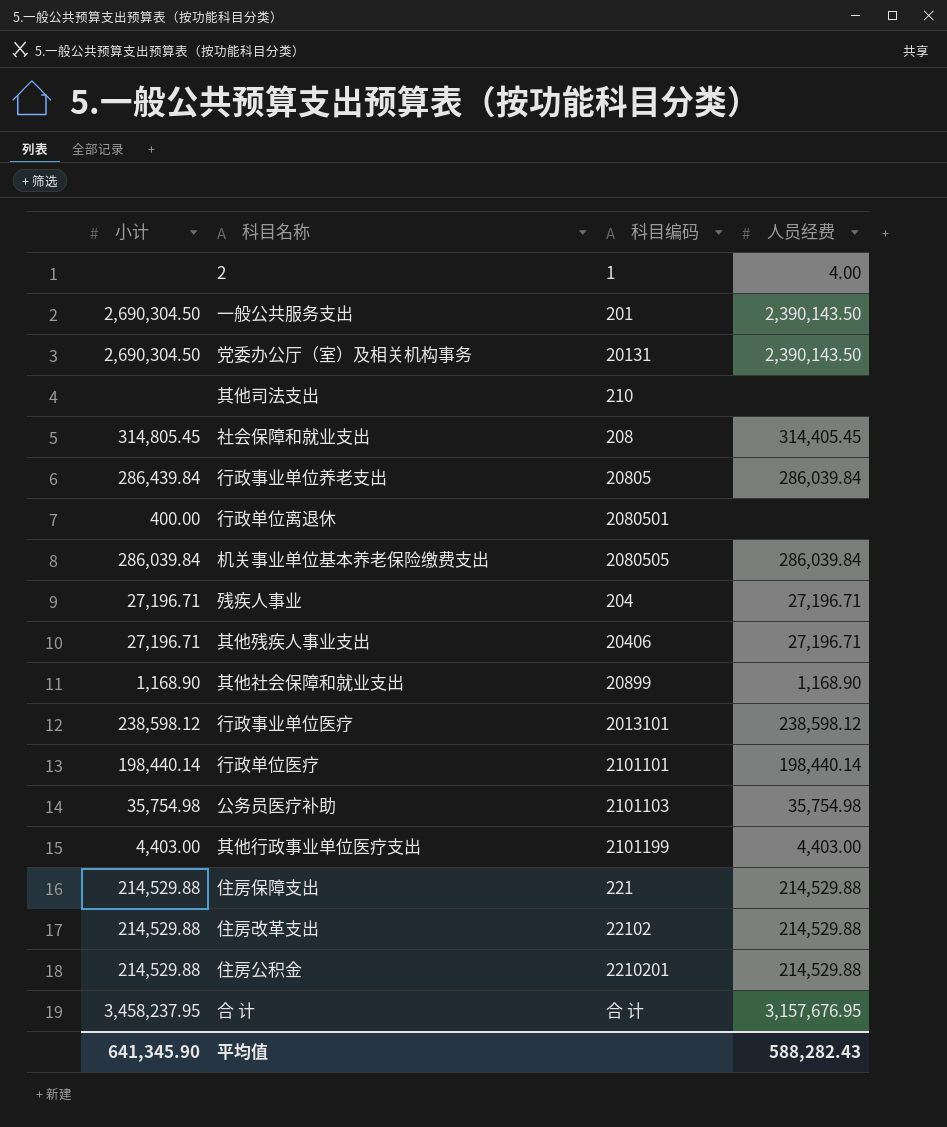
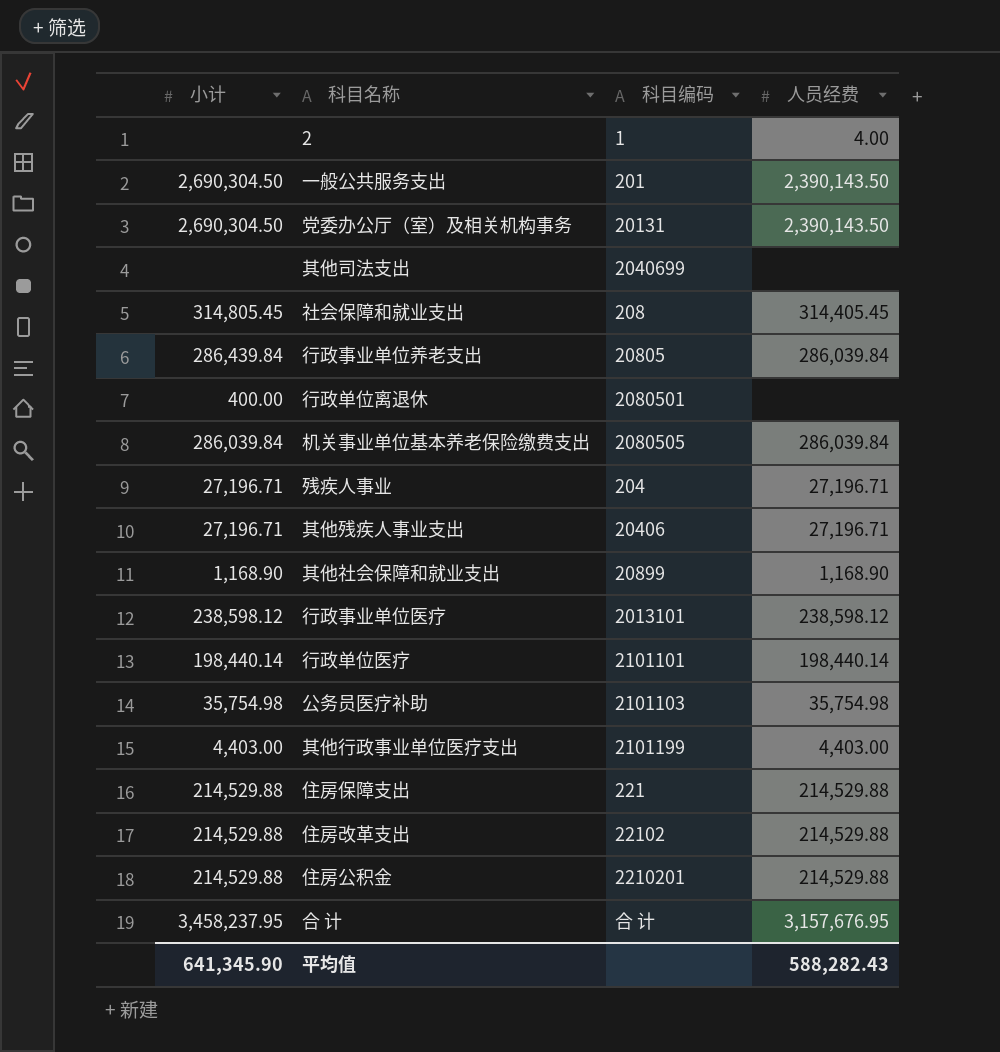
其他司法支出 | 科目编码: 210 -> 2040699

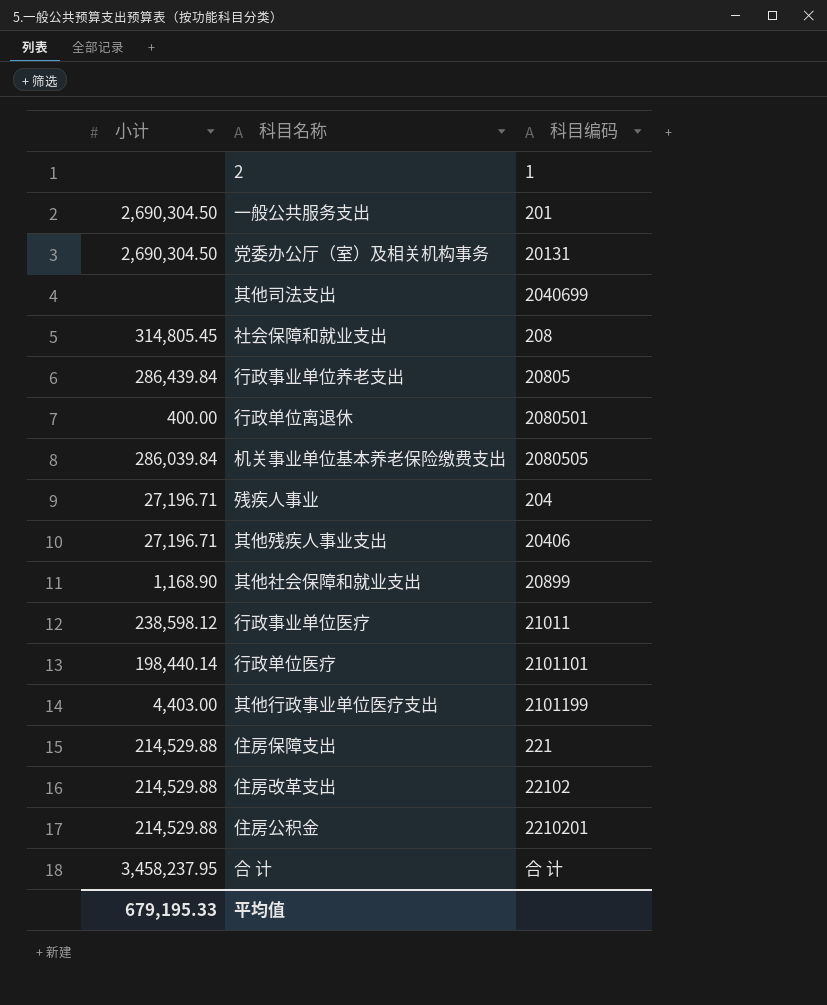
column 人员经费 | position: 4 -> none
row 公务员医疗补助: 35,754.98 | 2101103 | 35,754.98 -> none
行政事业单位医疗 | 科目编码: 2013101 -> 21011
平均值 | 小计: 641,345.90 -> 679,195.33

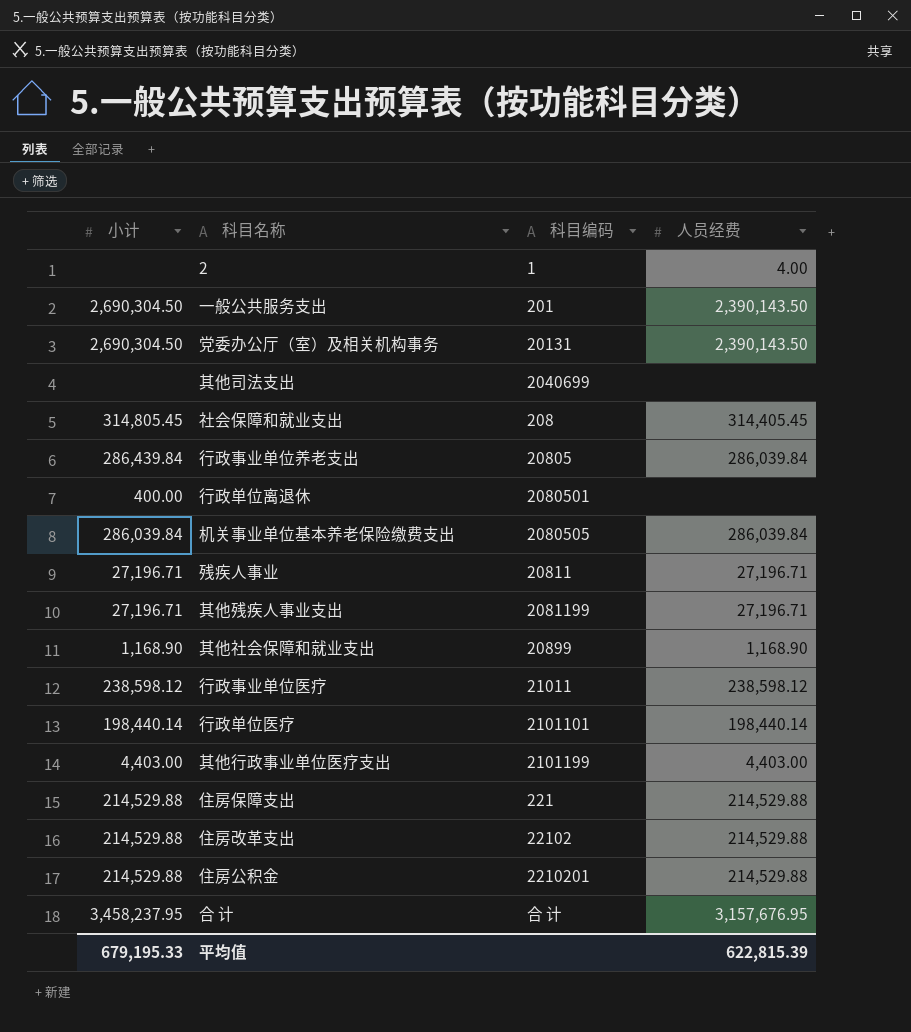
column 人员经费 | position: none -> 4
残疾人事业 | 科目编码: 204 -> 20811
其他残疾人事业支出 | 科目编码: 20406 -> 2081199

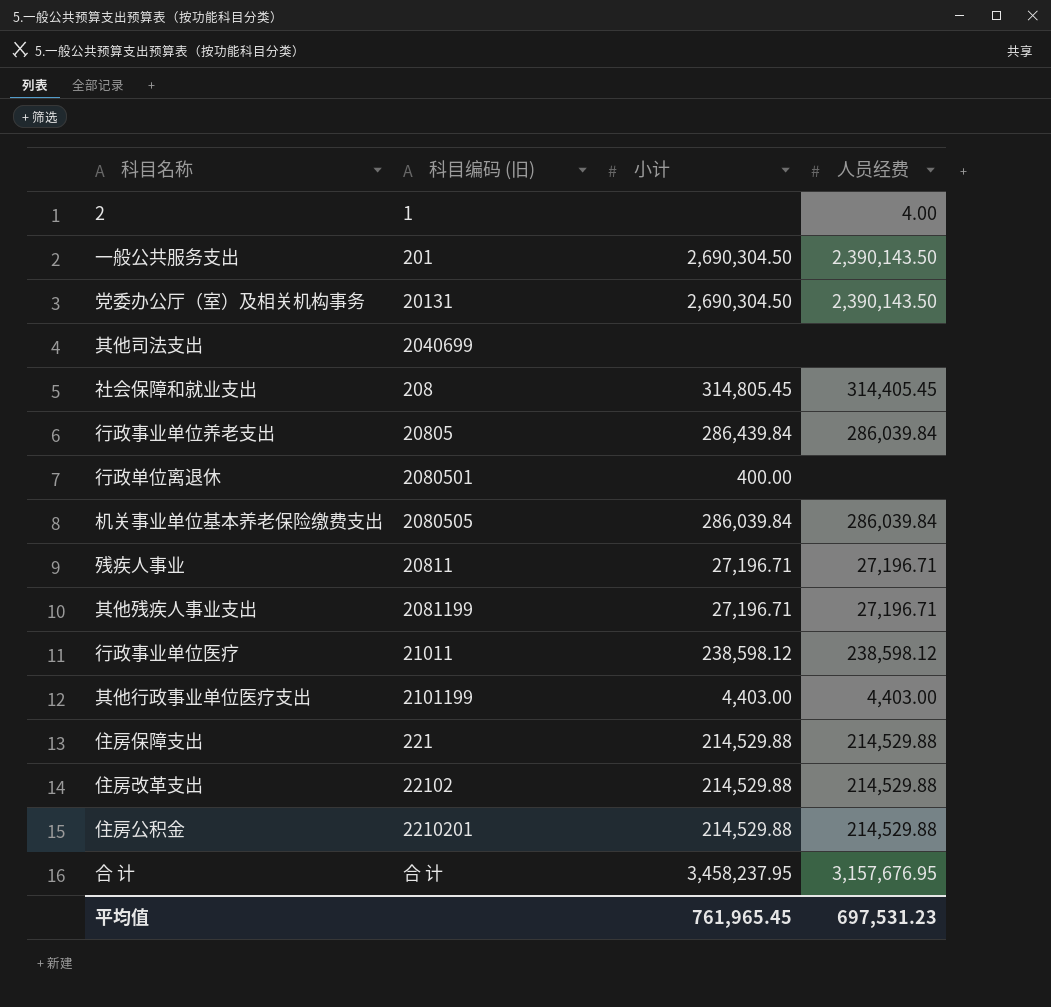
column name: 科目编码 -> 科目编码 (旧)
column 小计 | position: 1 -> 3
row 其他社会保障和就业支出: 1,168.90 | 20899 | 1,168.90 -> none
row 行政单位医疗: 198,440.14 | 2101101 | 198,440.14 -> none
平均值 | 小计: 679,195.33 -> 761,965.45
平均值 | 人员经费: 622,815.39 -> 697,531.23

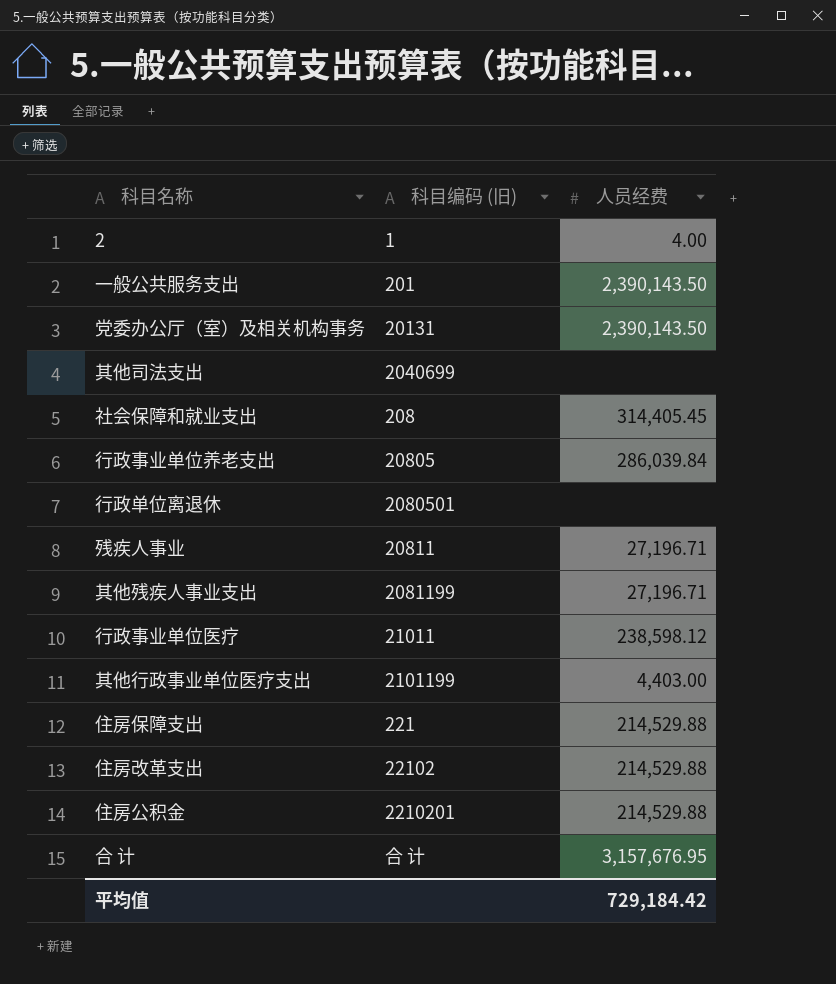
column 小计 | position: 3 -> none
row 机关事业单位基本养老保险缴费支出: 2080505 | 286,039.84 | 286,039.84 -> none
平均值 | 人员经费: 697,531.23 -> 729,184.42

